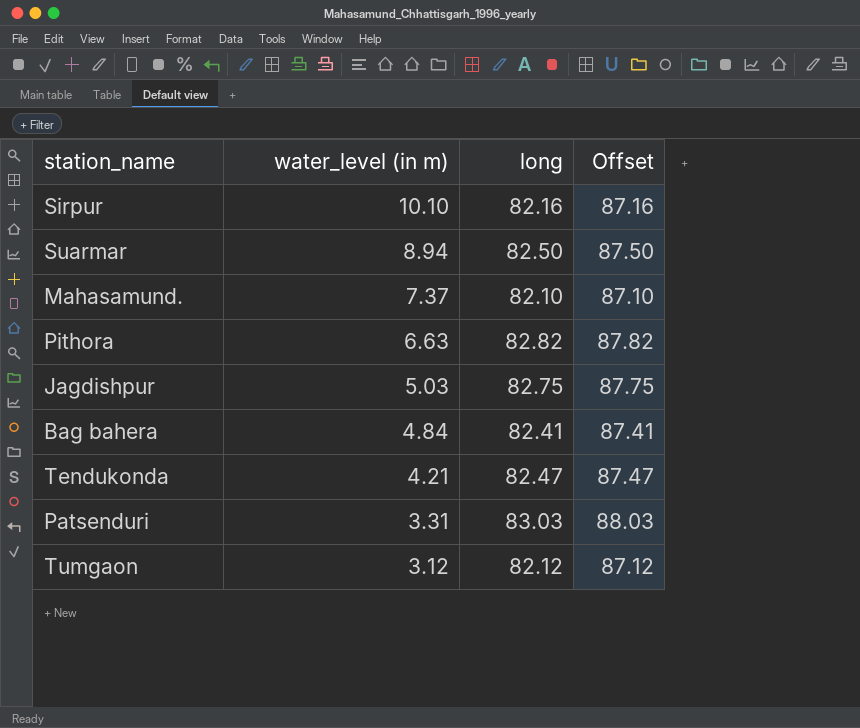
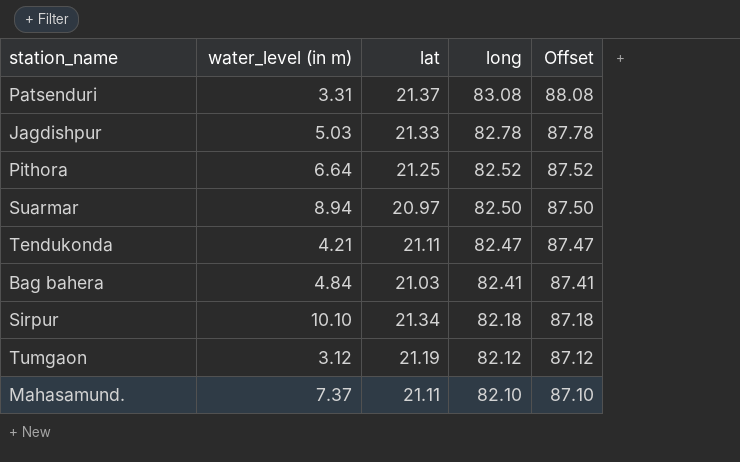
row order: water_level (in m) descending -> long descending
column lat | position: none -> 3
Patsenduri | long: 83.03 -> 83.08
Patsenduri | Offset: 88.03 -> 88.08
Jagdishpur | long: 82.75 -> 82.78
Jagdishpur | Offset: 87.75 -> 87.78
Pithora | water_level (in m): 6.63 -> 6.64
Pithora | long: 82.82 -> 82.52
Pithora | Offset: 87.82 -> 87.52
Sirpur | long: 82.16 -> 82.18
Sirpur | Offset: 87.16 -> 87.18

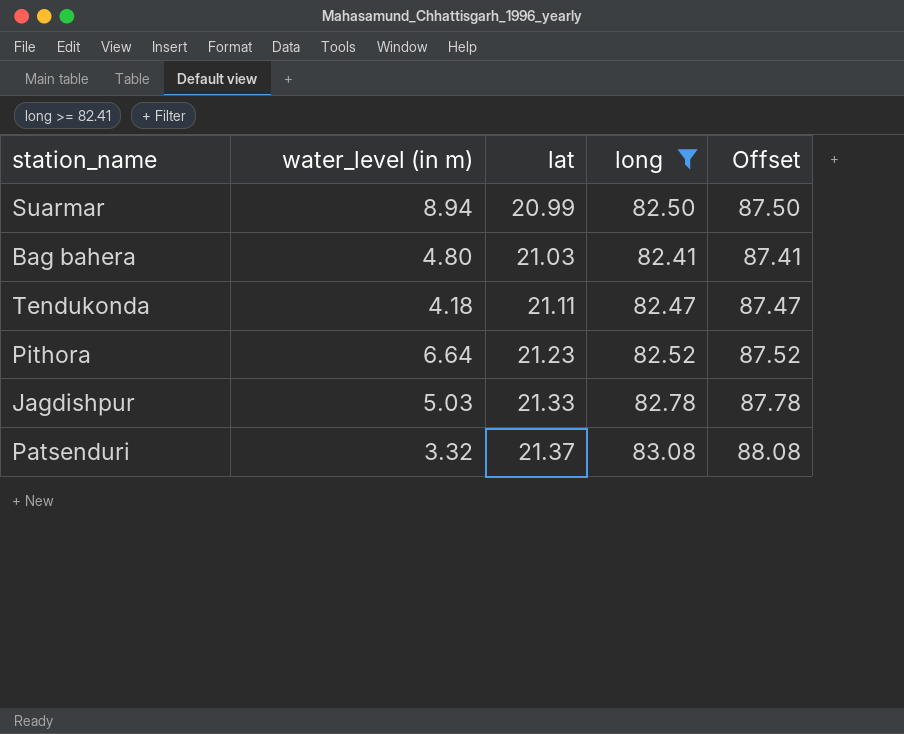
filter: none -> long >= 82.41
row order: long descending -> lat ascending
Suarmar | lat: 20.97 -> 20.99
Bag bahera | water_level (in m): 4.84 -> 4.80
Tendukonda | water_level (in m): 4.21 -> 4.18
Pithora | lat: 21.25 -> 21.23
Patsenduri | water_level (in m): 3.31 -> 3.32

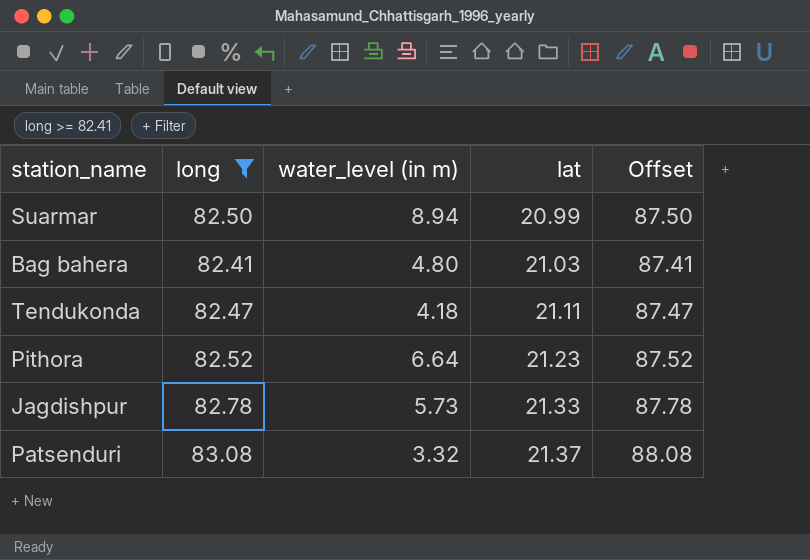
column long | position: 4 -> 2
Jagdishpur | water_level (in m): 5.03 -> 5.73

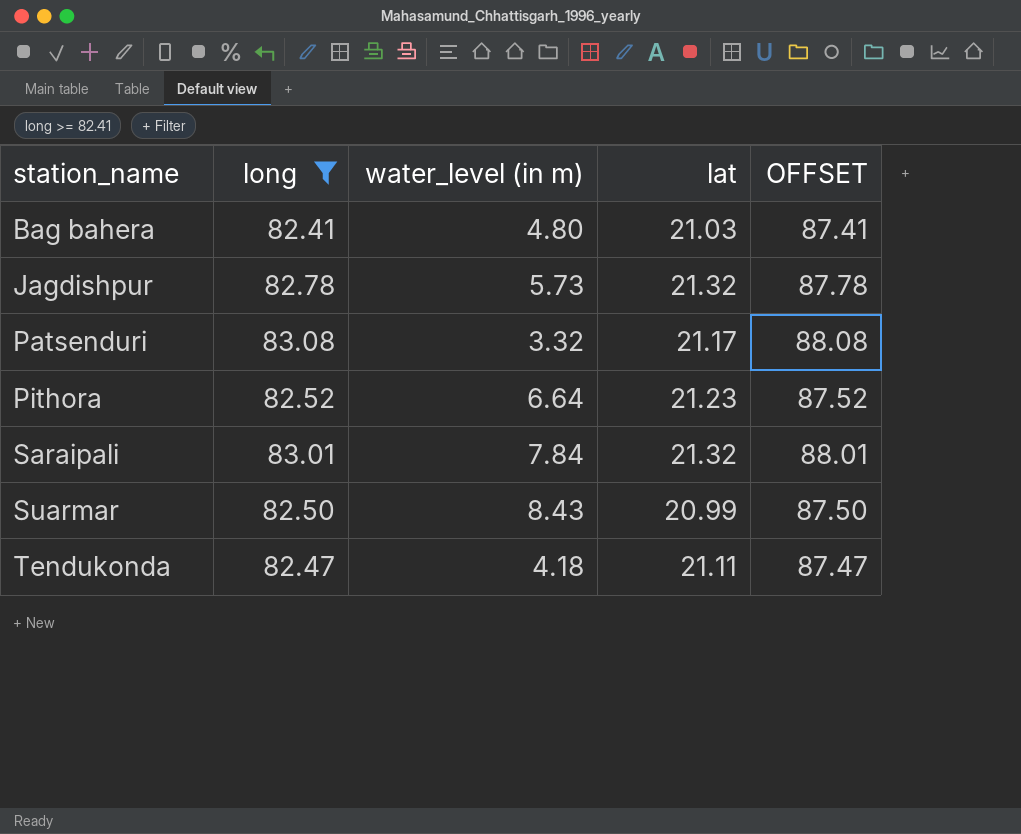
row order: lat ascending -> station_name ascending
column name: Offset -> OFFSET
Jagdishpur | lat: 21.33 -> 21.32
Patsenduri | lat: 21.37 -> 21.17
row Saraipali: none -> 83.01 | 7.84 | 21.32 | 88.01
Suarmar | water_level (in m): 8.94 -> 8.43

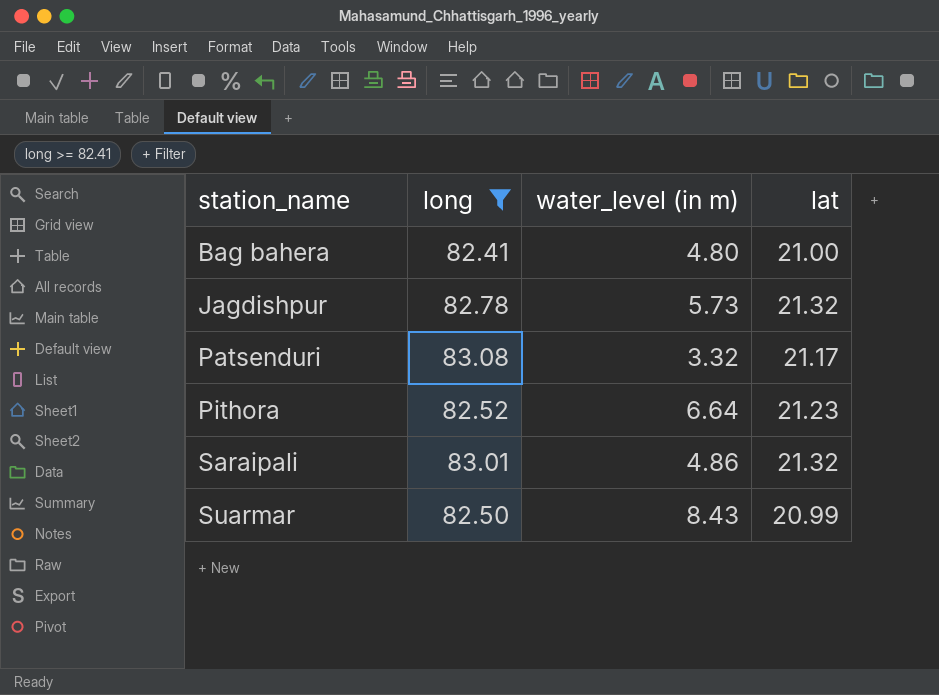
column OFFSET | formula: [long] + 5 -> none
row Tendukonda: 82.47 | 4.18 | 21.11 | 87.47 -> none
Bag bahera | lat: 21.03 -> 21.00
Saraipali | water_level (in m): 7.84 -> 4.86

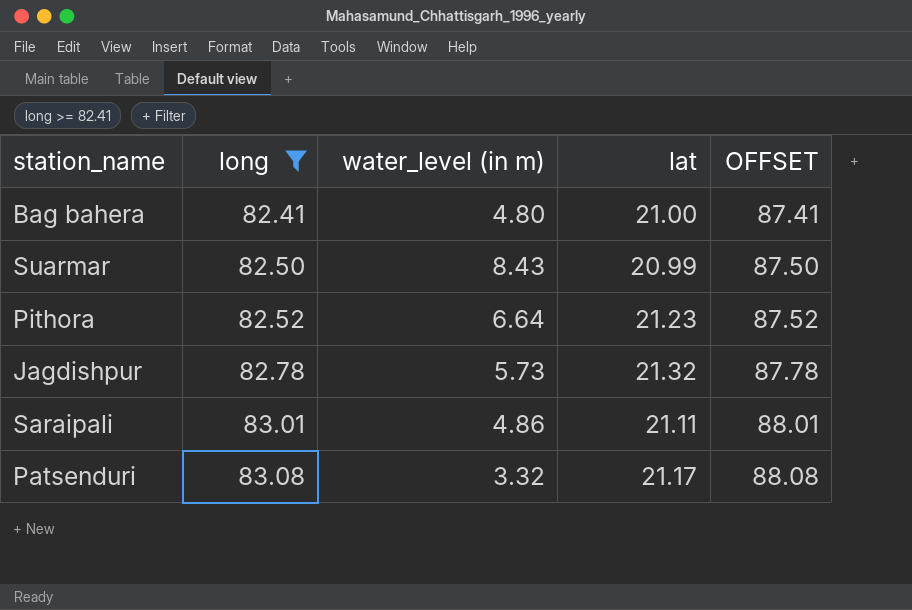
row order: station_name ascending -> long ascending
column OFFSET | formula: none -> [long] + 5
Saraipali | lat: 21.32 -> 21.11

